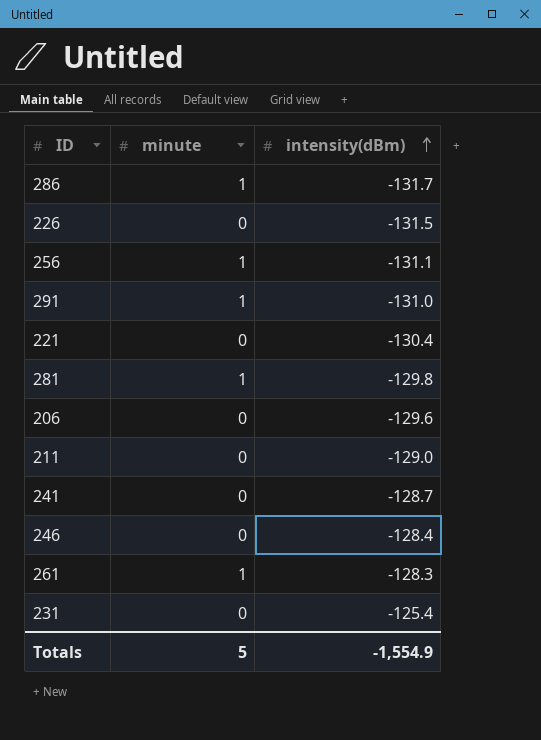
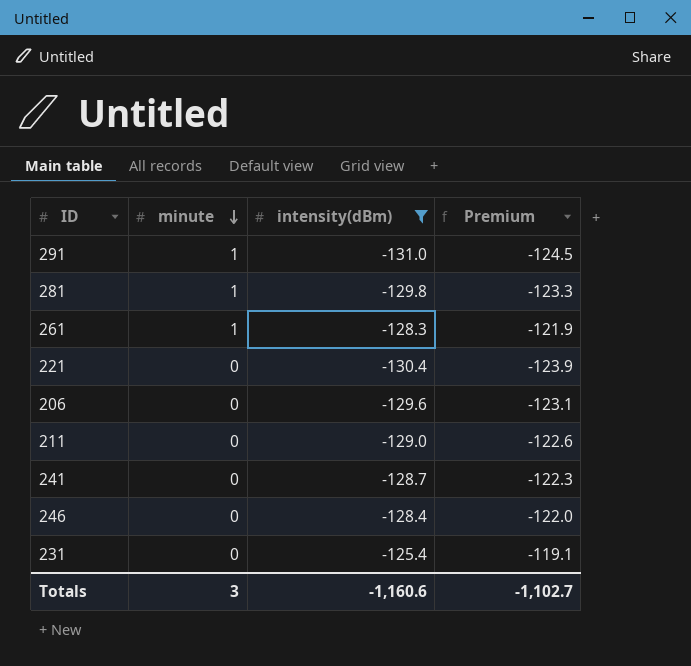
filter: none -> intensity(dBm) >= -131.0
row order: intensity(dBm) ascending -> minute descending
column Premium | formula: none -> [intensity(dBm)] * 0.95
Totals | minute: 5 -> 3
Totals | intensity(dBm): -1,554.9 -> -1,160.6

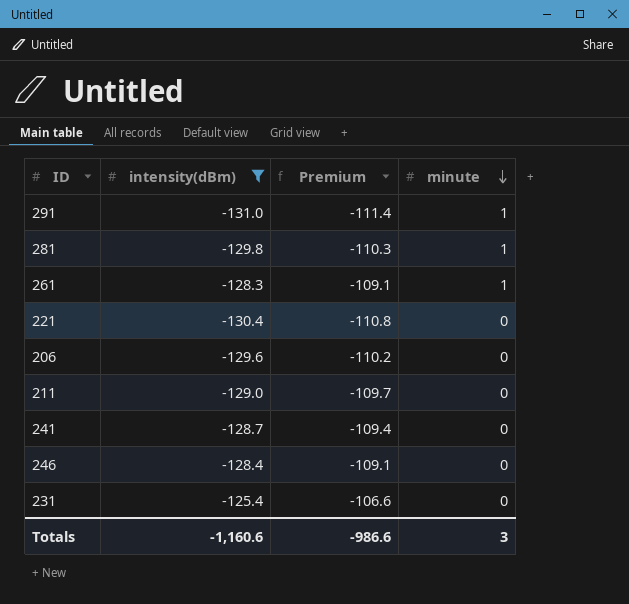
column Premium | formula: [intensity(dBm)] * 0.95 -> [intensity(dBm)] * 0.85
column minute | position: 2 -> 4
Totals | Premium: -1,102.7 -> -986.6

